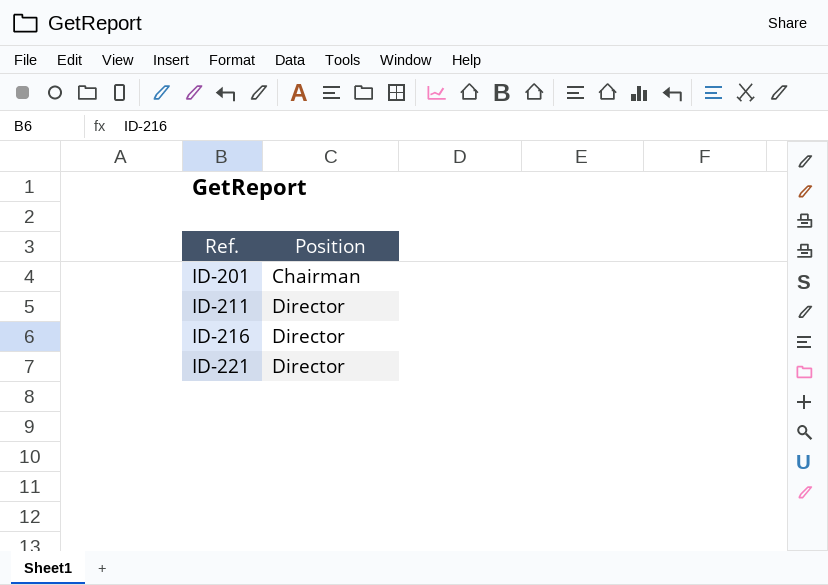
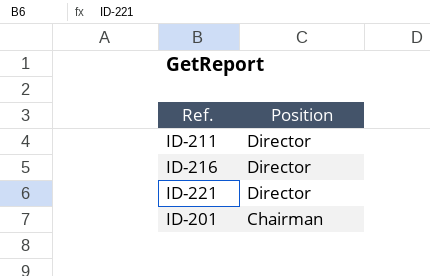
row order: Ref. ascending -> Position descending

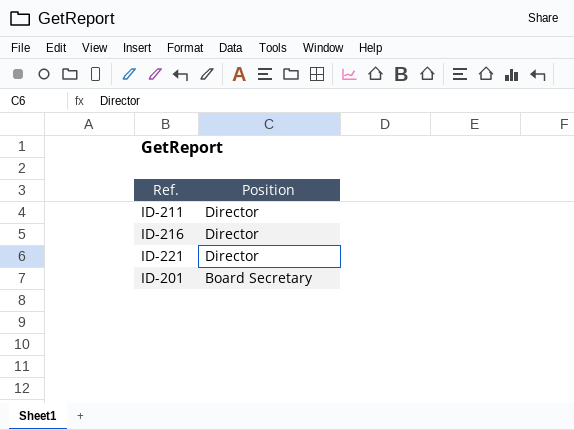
ID-201 | Position: Chairman -> Board Secretary

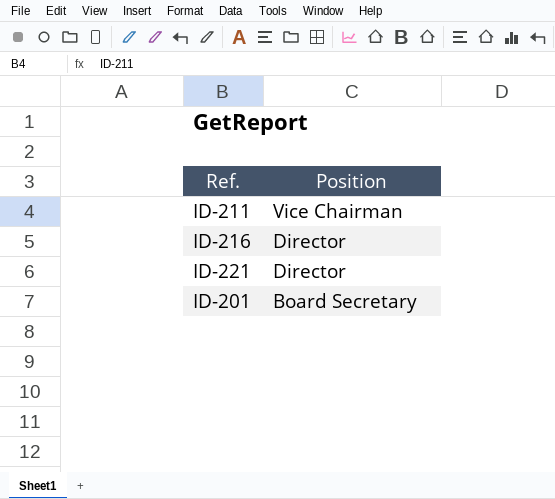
ID-211 | Position: Director -> Vice Chairman

